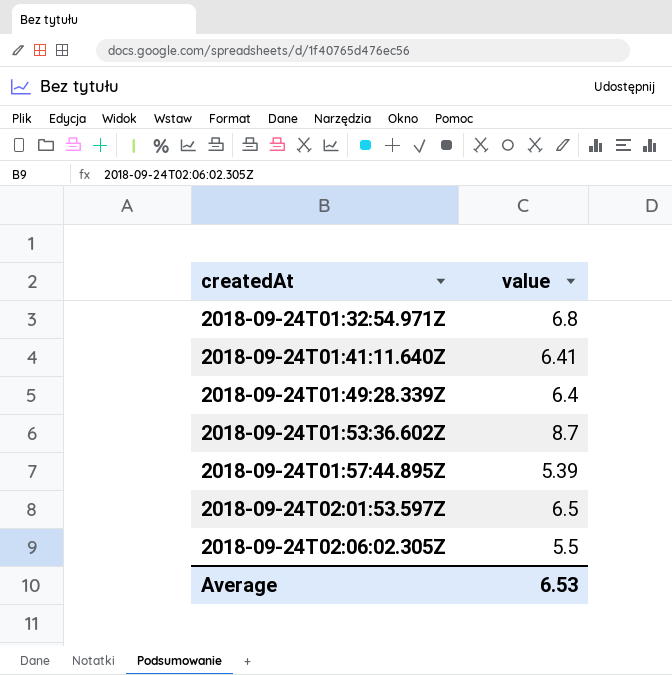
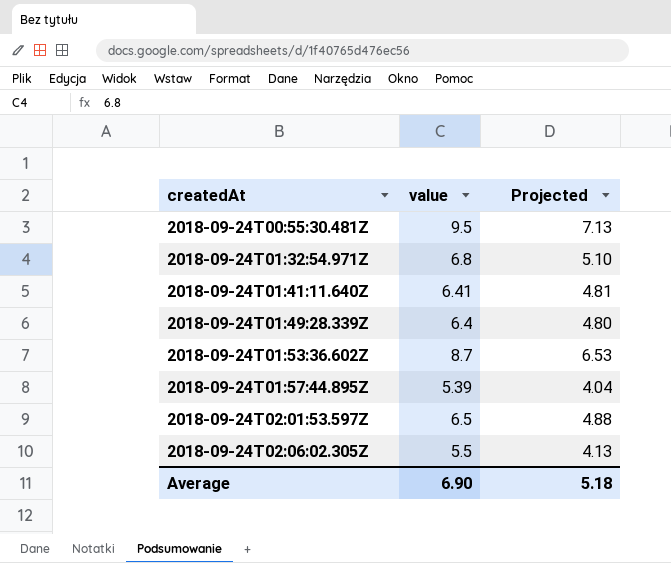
column Projected | formula: none -> [value] * 0.75
row 2018-09-24T00:55:30.481Z: none -> 9.5 | 7.13
Average | value: 6.53 -> 6.90

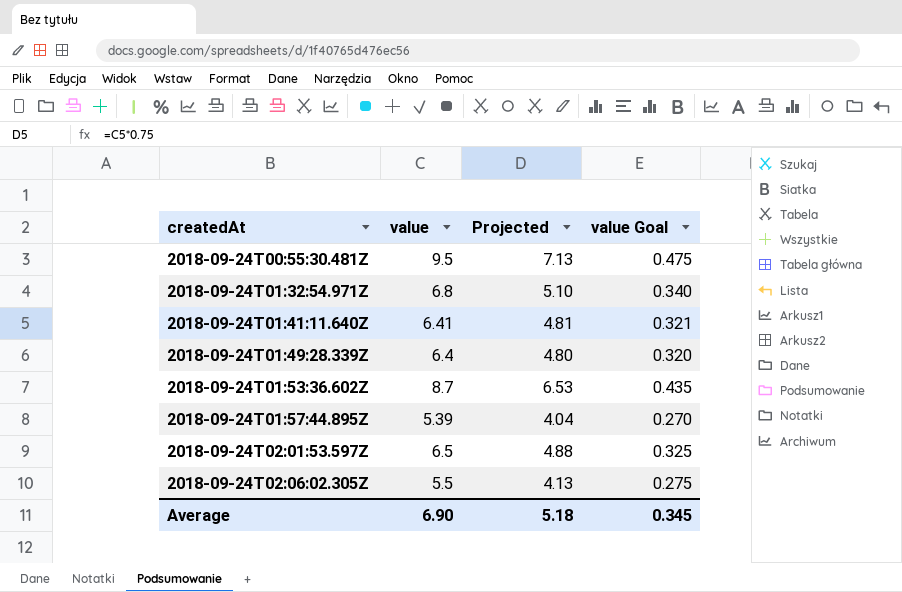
column value Goal | formula: none -> [value] * 0.05

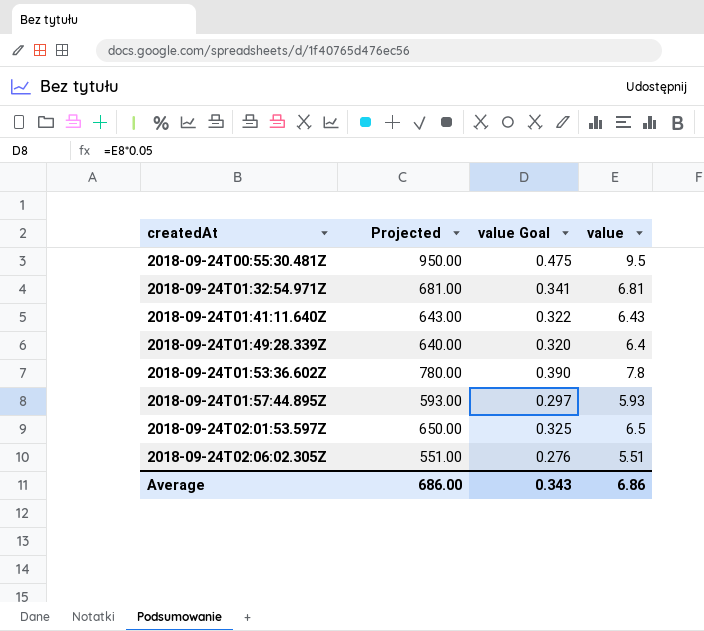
column Projected | formula: [value] * 0.75 -> [value] * 100
column value | position: 2 -> 4
2018-09-24T01:32:54.971Z | value Goal: 0.340 -> 0.341
2018-09-24T01:32:54.971Z | value: 6.8 -> 6.81
2018-09-24T01:41:11.640Z | value Goal: 0.321 -> 0.322
2018-09-24T01:41:11.640Z | value: 6.41 -> 6.43
2018-09-24T01:53:36.602Z | value Goal: 0.435 -> 0.390
2018-09-24T01:53:36.602Z | value: 8.7 -> 7.8
2018-09-24T01:57:44.895Z | value Goal: 0.270 -> 0.297
2018-09-24T01:57:44.895Z | value: 5.39 -> 5.93
2018-09-24T02:06:02.305Z | value Goal: 0.275 -> 0.276
2018-09-24T02:06:02.305Z | value: 5.5 -> 5.51
Average | Projected: 5.18 -> 686.00
Average | value Goal: 0.345 -> 0.343
Average | value: 6.90 -> 6.86

